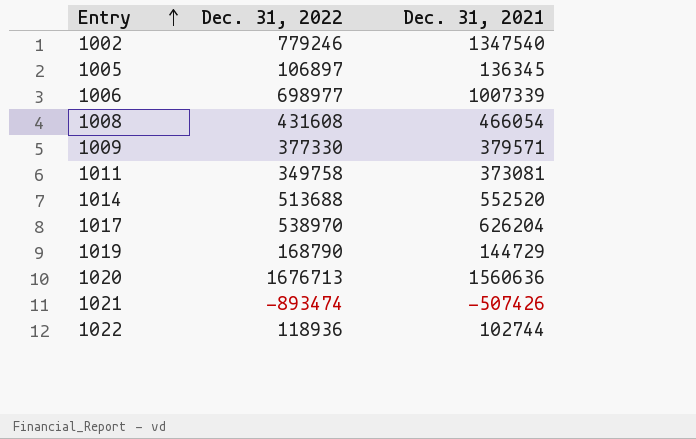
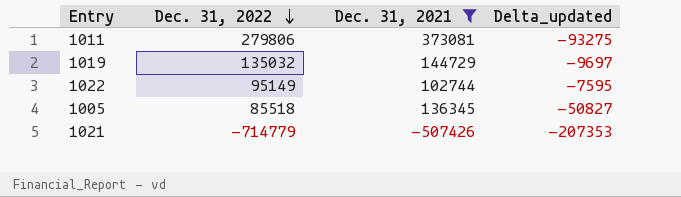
filter: none -> Dec. 31, 2021 <= 373081
row order: Entry ascending -> Dec. 31, 2022 descending
column Delta_updated | formula: none -> [Dec. 31, 2022] - [Dec. 31, 2021]
1011 | Dec. 31, 2022: 349758 -> 279806
1019 | Dec. 31, 2022: 168790 -> 135032
1022 | Dec. 31, 2022: 118936 -> 95149
1005 | Dec. 31, 2022: 106897 -> 85518
1021 | Dec. 31, 2022: -893474 -> -714779

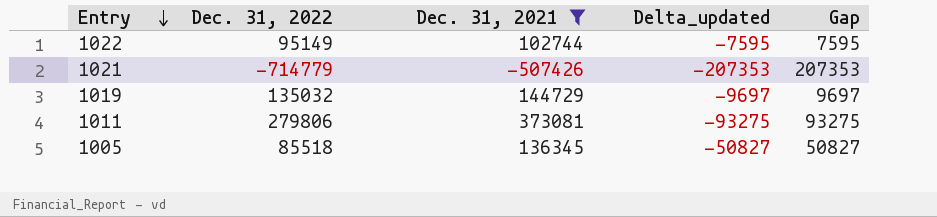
row order: Dec. 31, 2022 descending -> Entry descending
column Gap | formula: none -> [Dec. 31, 2021] - [Dec. 31, 2022]

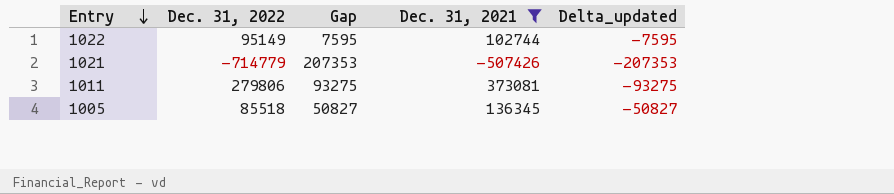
column Gap | position: 5 -> 3
row 1019: 135032 | 144729 | -9697 | 9697 -> none

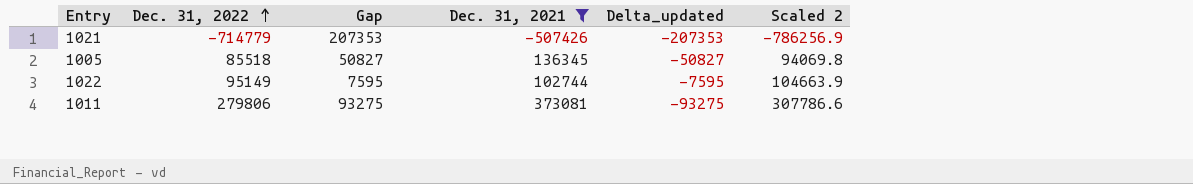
row order: Entry descending -> Dec. 31, 2022 ascending
column Scaled 2 | formula: none -> [Dec. 31, 2022] * 1.1

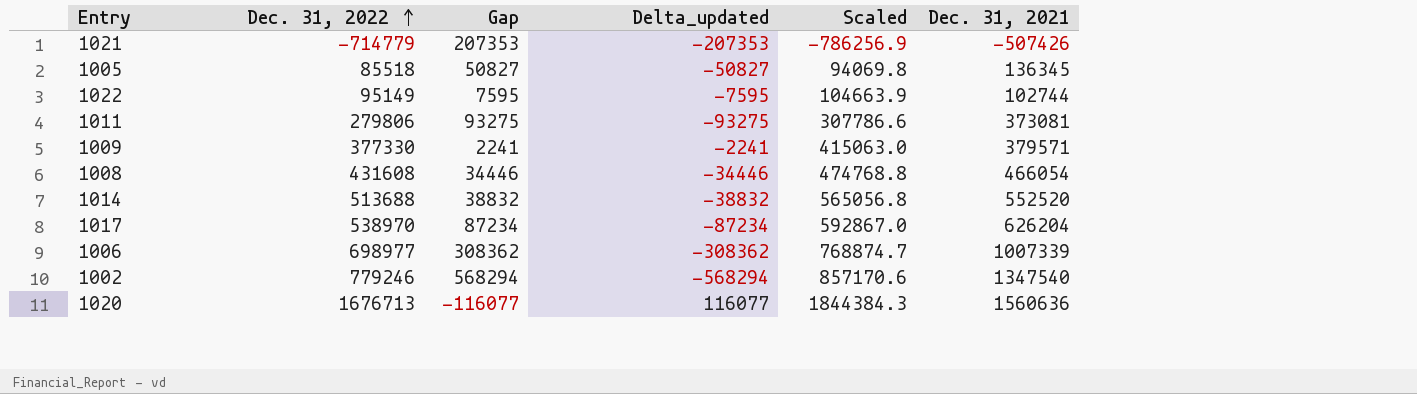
filter: Dec. 31, 2021 <= 373081 -> none
column name: Scaled 2 -> Scaled
column Dec. 31, 2021 | position: 4 -> 6

